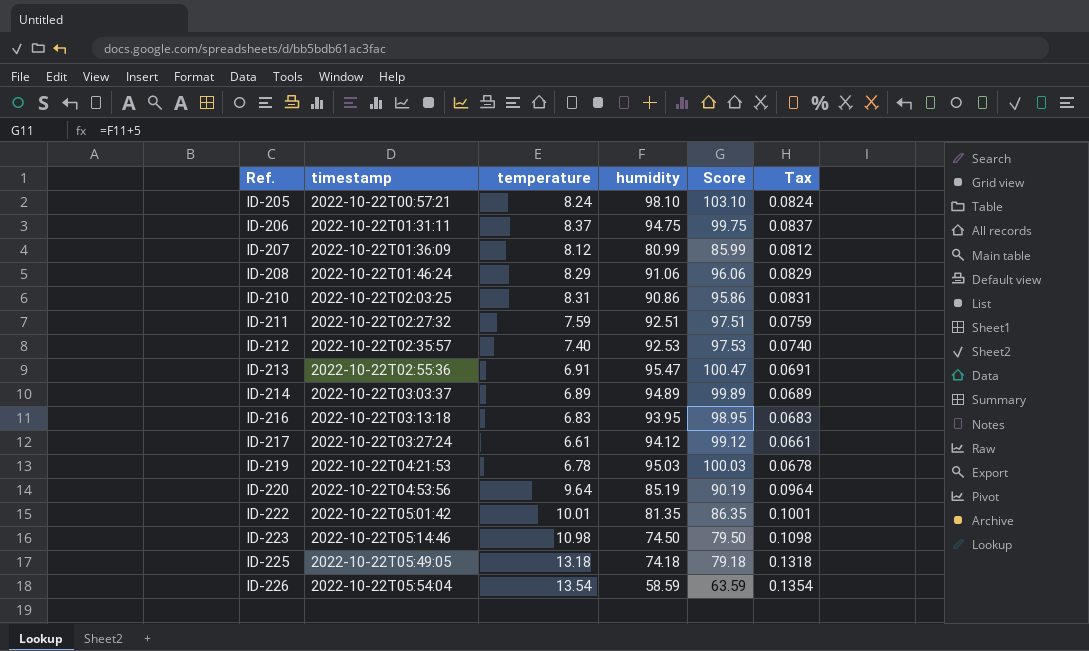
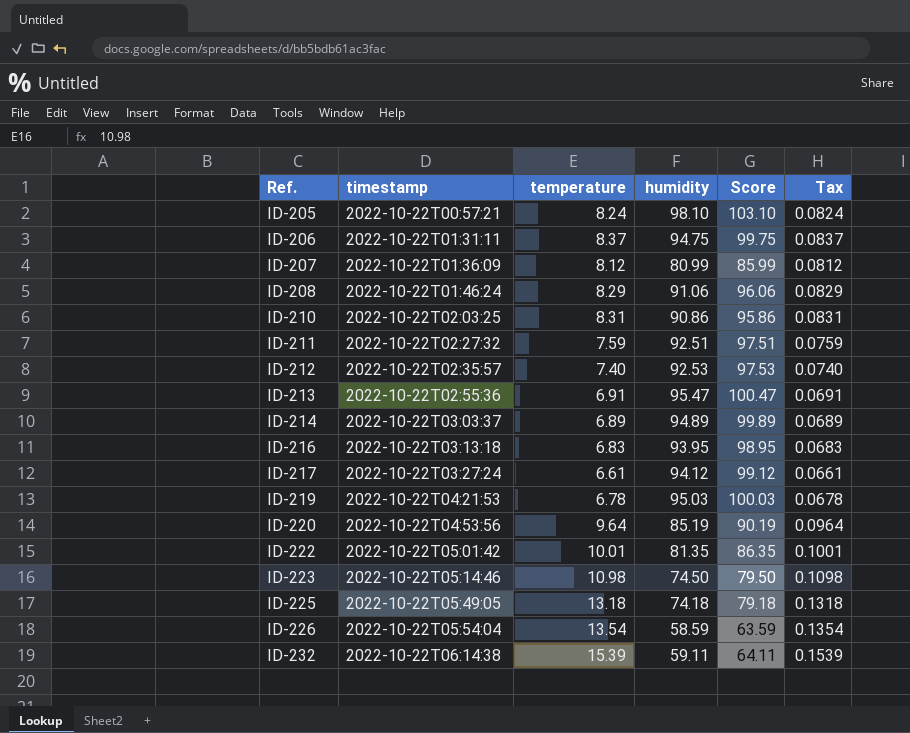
row ID-232: none -> 2022-10-22T06:14:38 | 15.39 | 59.11 | 64.11 | 0.1539

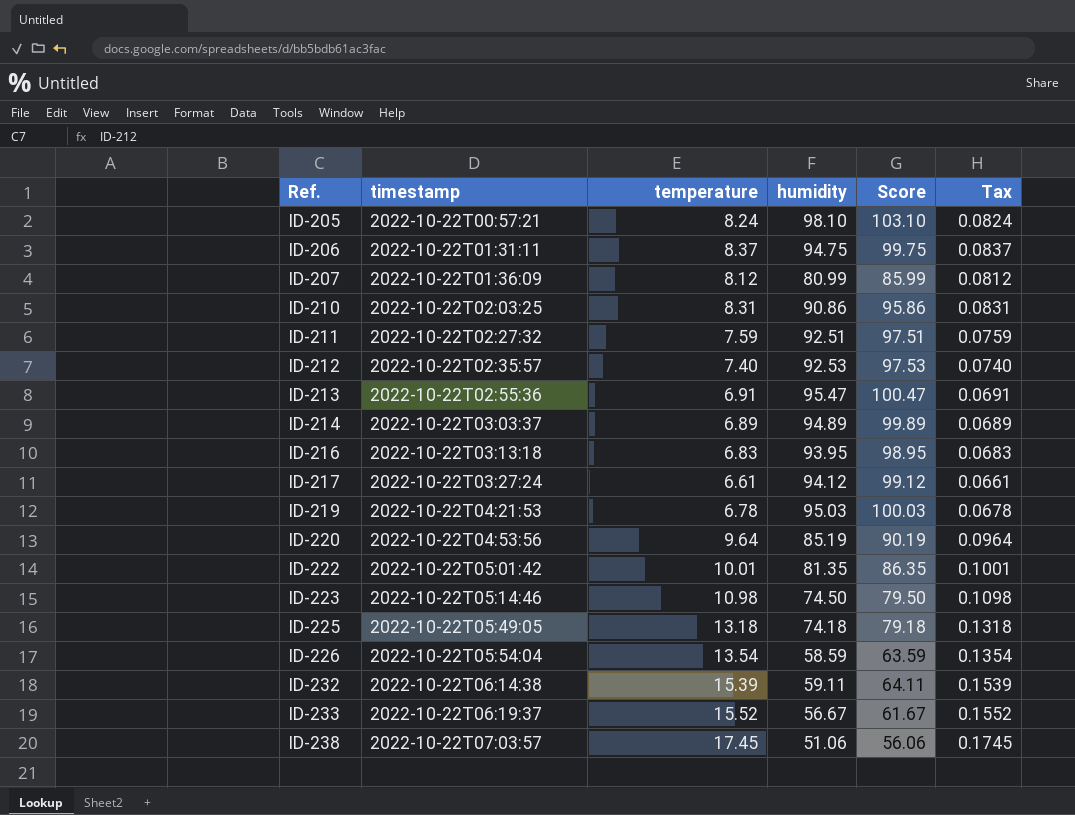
row ID-208: 2022-10-22T01:46:24 | 8.29 | 91.06 | 96.06 | 0.0829 -> none
row ID-233: none -> 2022-10-22T06:19:37 | 15.52 | 56.67 | 61.67 | 0.1552
row ID-238: none -> 2022-10-22T07:03:57 | 17.45 | 51.06 | 56.06 | 0.1745

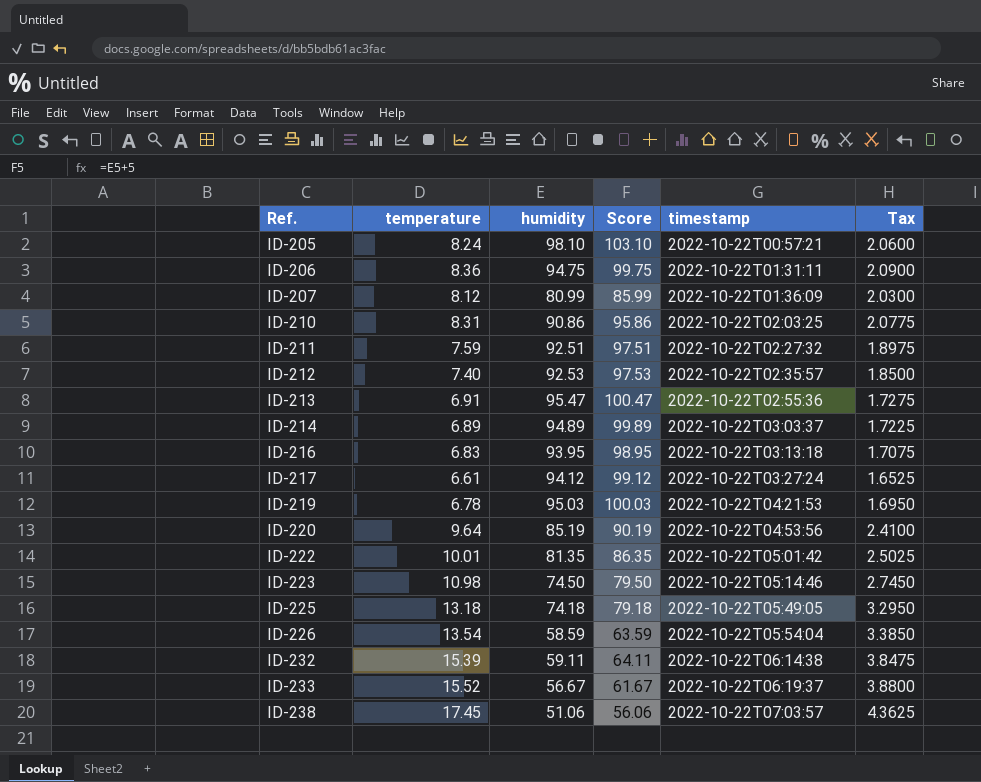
column timestamp | position: 2 -> 5
column Tax | formula: [temperature] * 0.01 -> [temperature] * 0.25
ID-206 | temperature: 8.37 -> 8.36

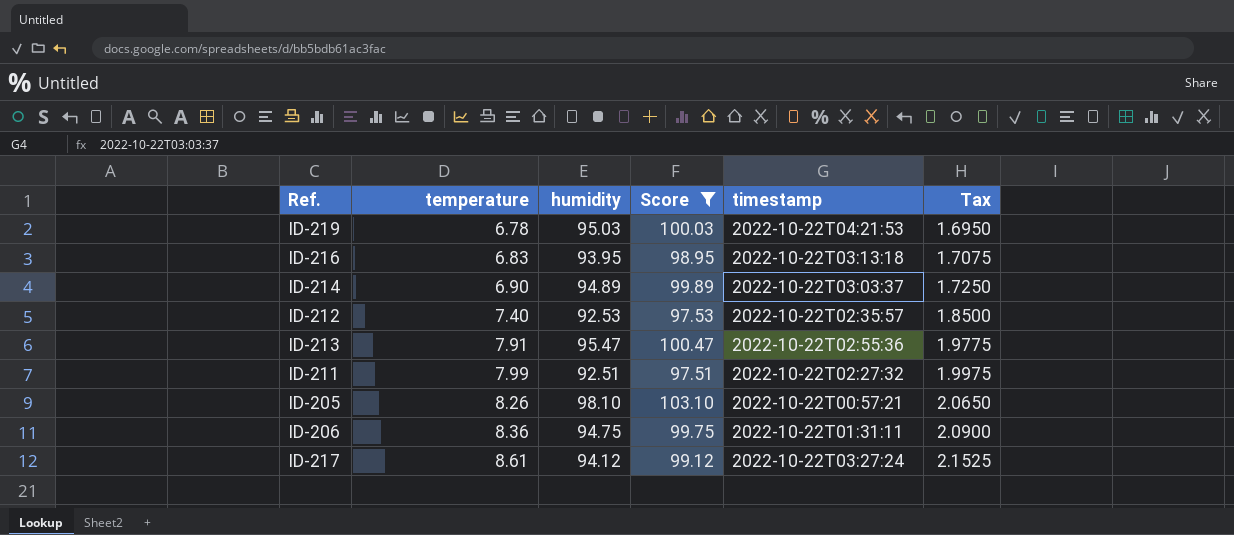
filter: none -> Score >= 97.51
row order: Ref. ascending -> temperature ascending
ID-214 | temperature: 6.89 -> 6.90
ID-214 | Tax: 1.7225 -> 1.7250
ID-213 | temperature: 6.91 -> 7.91
ID-213 | Tax: 1.7275 -> 1.9775
ID-211 | temperature: 7.59 -> 7.99
ID-211 | Tax: 1.8975 -> 1.9975
ID-205 | temperature: 8.24 -> 8.26
ID-205 | Tax: 2.0600 -> 2.0650
ID-217 | temperature: 6.61 -> 8.61
ID-217 | Tax: 1.6525 -> 2.1525

